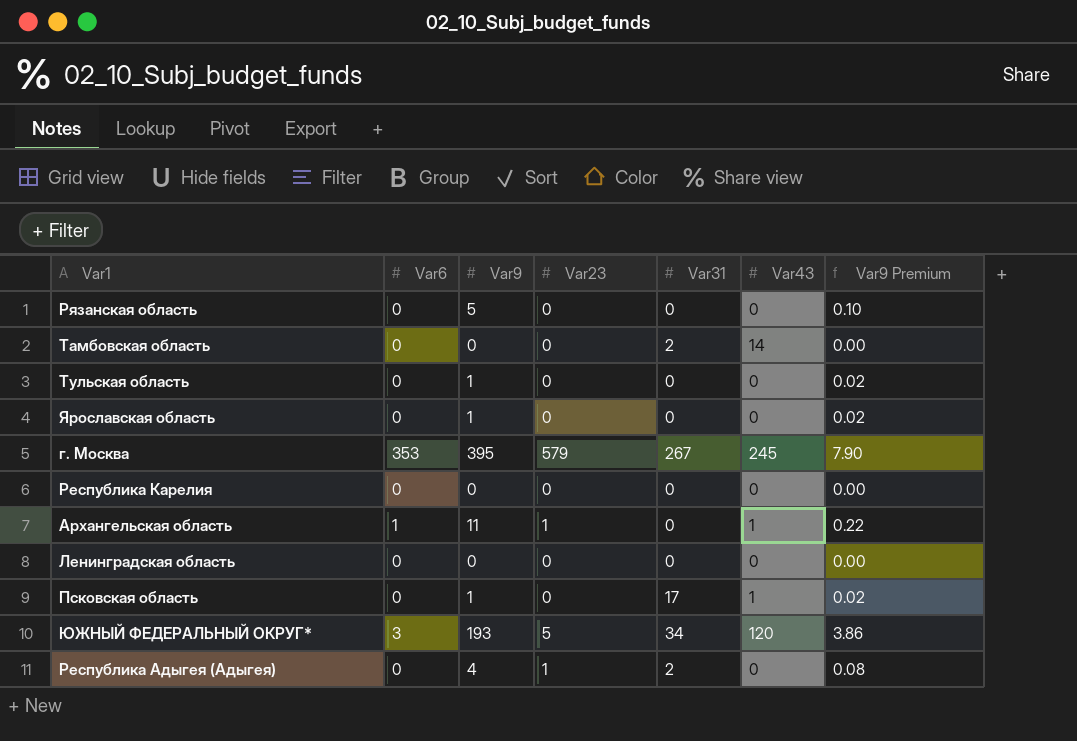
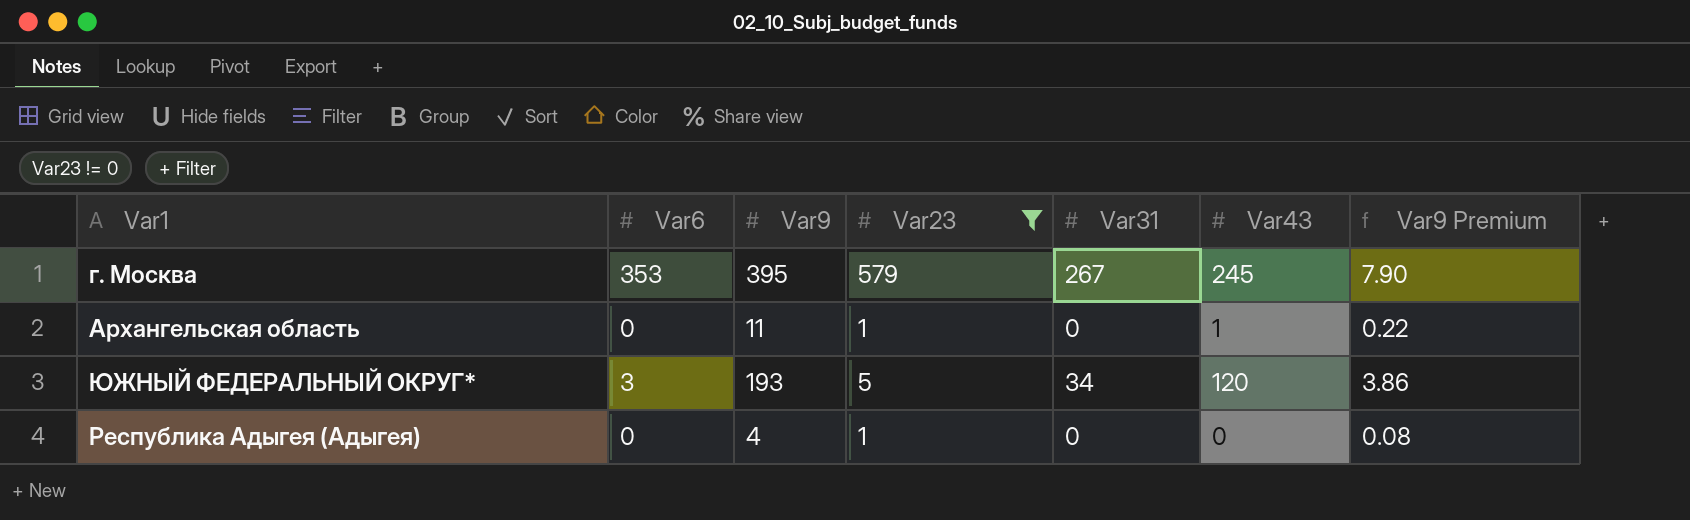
filter: none -> Var23 != 0
Архангельская область | Var6: 1 -> 0
Республика Адыгея (Адыгея) | Var31: 2 -> 0

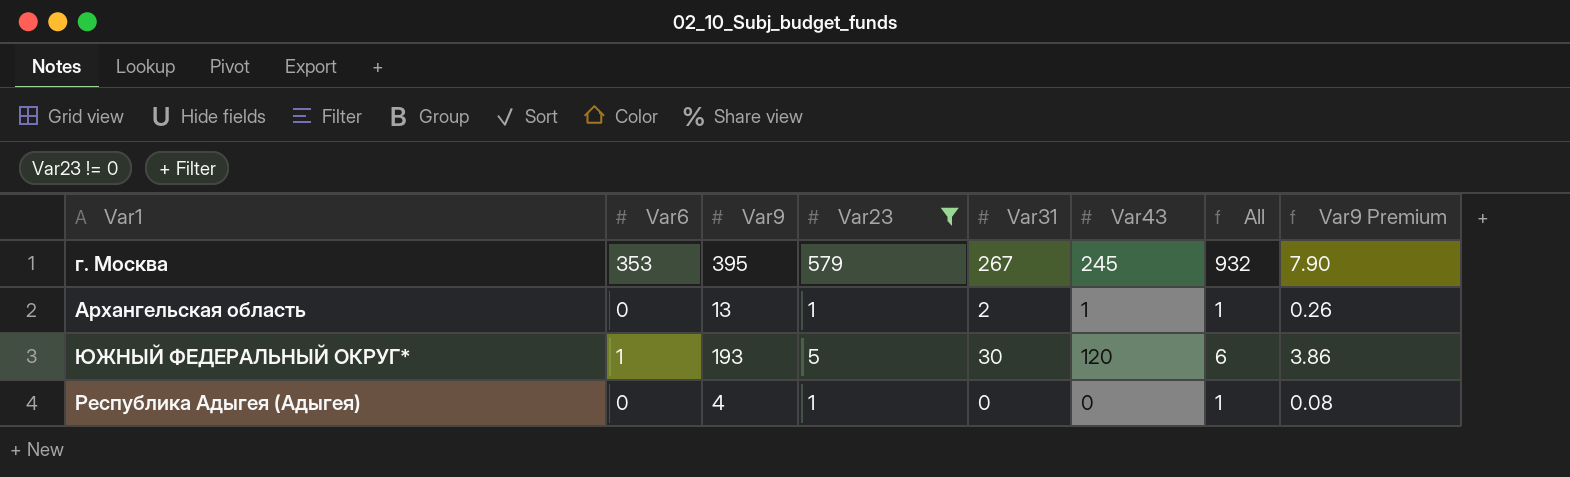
column All | formula: none -> [Var6] + [Var23]
Архангельская область | Var9: 11 -> 13
Архангельская область | Var31: 0 -> 2
Архангельская область | Var9 Premium: 0.22 -> 0.26
ЮЖНЫЙ ФЕДЕРАЛЬНЫЙ ОКРУГ* | Var6: 3 -> 1
ЮЖНЫЙ ФЕДЕРАЛЬНЫЙ ОКРУГ* | Var31: 34 -> 30

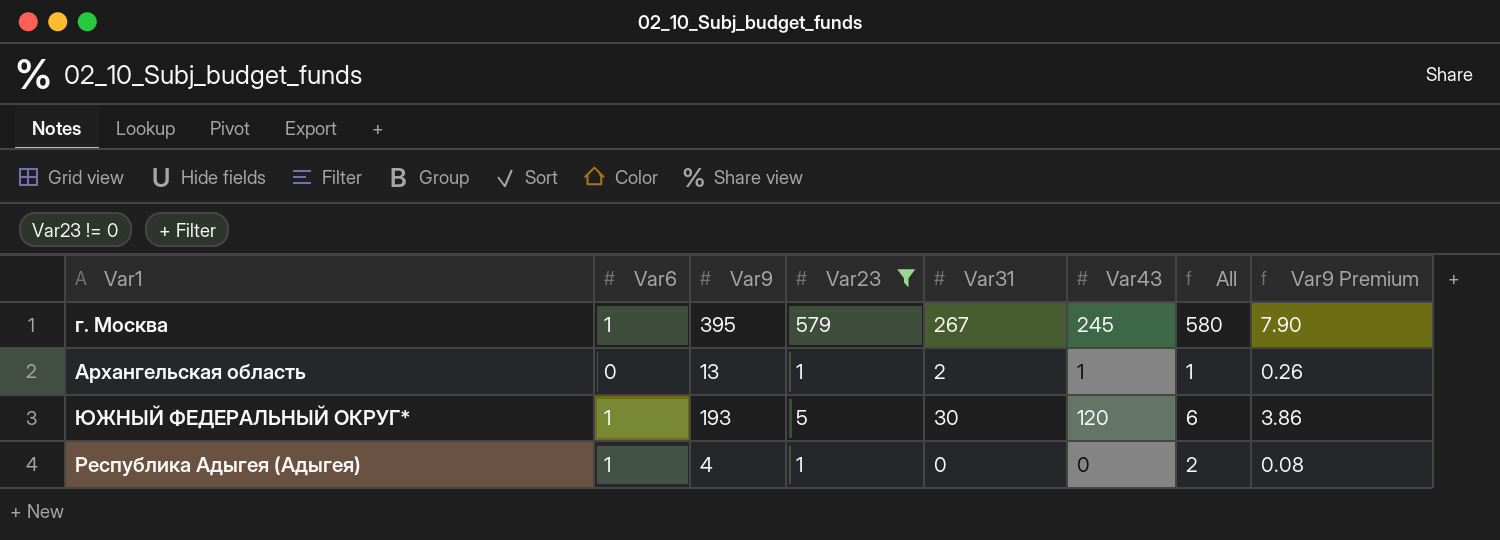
г. Москва | Var6: 353 -> 1
г. Москва | All: 932 -> 580
Республика Адыгея (Адыгея) | Var6: 0 -> 1
Республика Адыгея (Адыгея) | All: 1 -> 2

